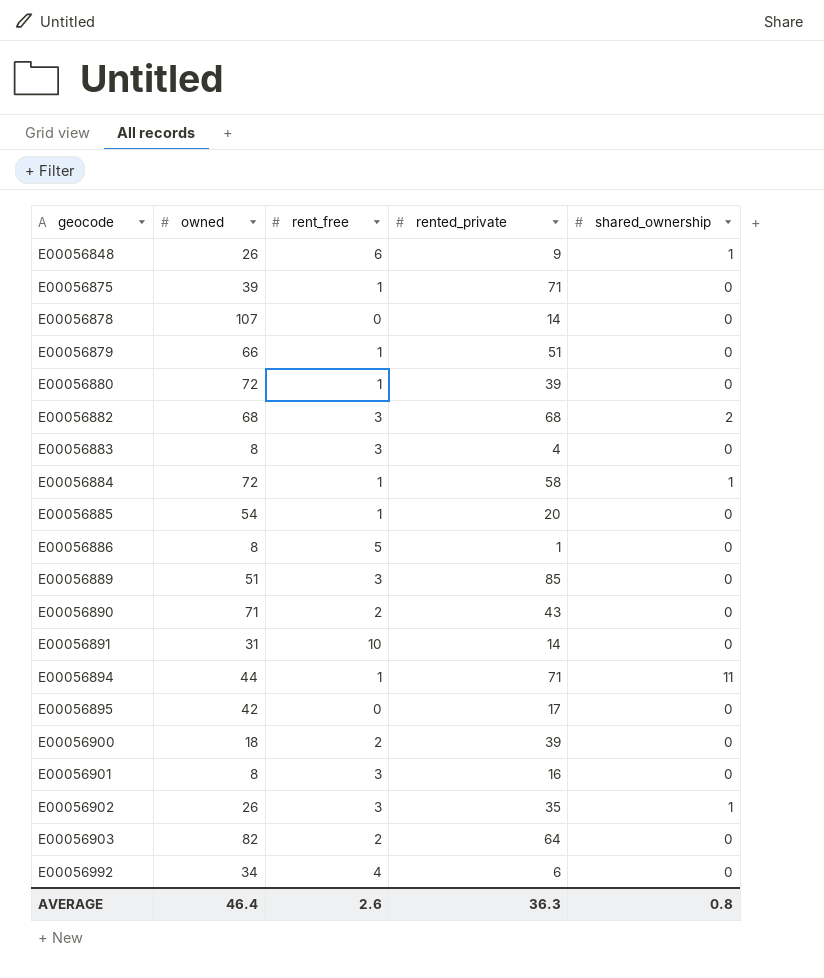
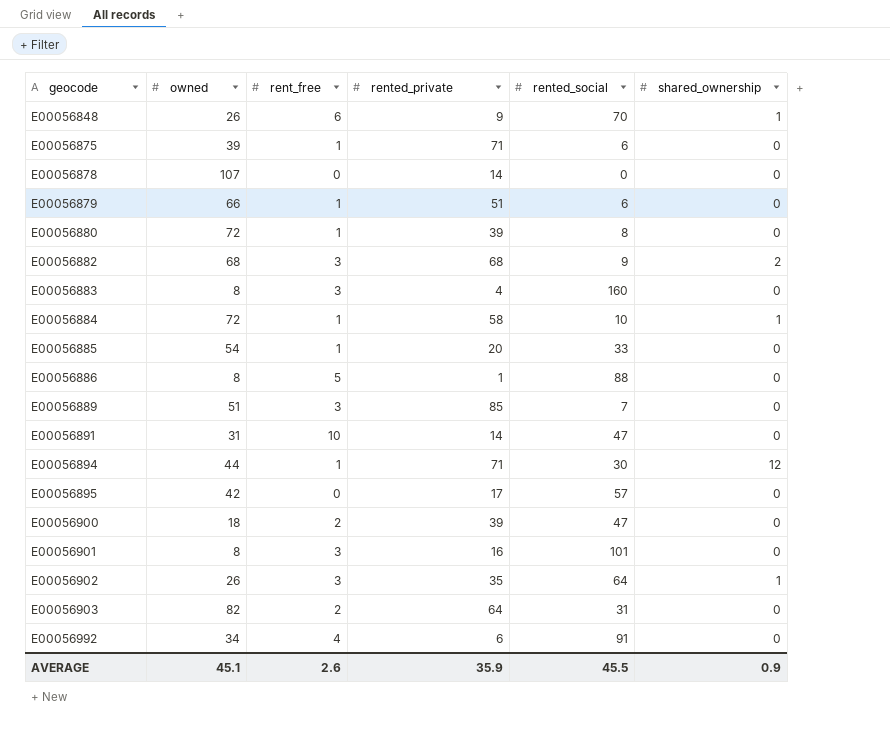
column rented_social | position: none -> 5
row E00056890: 71 | 2 | 43 | 0 -> none
E00056894 | shared_ownership: 11 -> 12
AVERAGE | owned: 46.4 -> 45.1
AVERAGE | rented_private: 36.3 -> 35.9
AVERAGE | shared_ownership: 0.8 -> 0.9

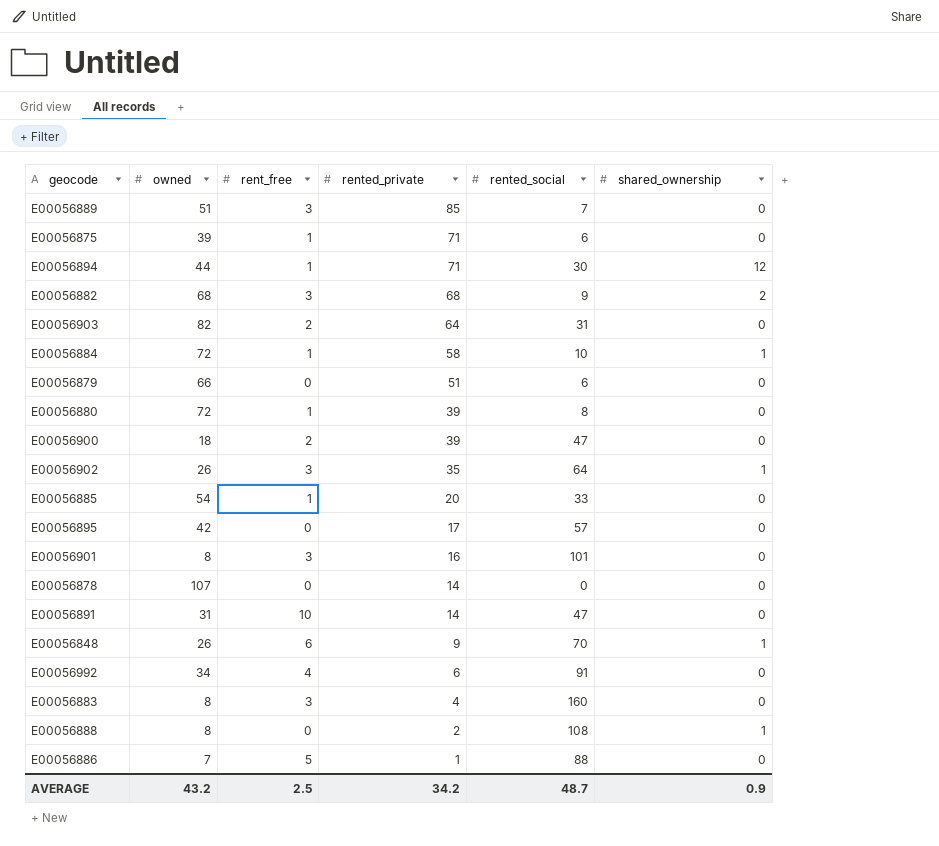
row order: geocode ascending -> rented_private descending
E00056879 | rent_free: 1 -> 0
row E00056888: none -> 8 | 0 | 2 | 108 | 1
E00056886 | owned: 8 -> 7
AVERAGE | owned: 45.1 -> 43.2
AVERAGE | rent_free: 2.6 -> 2.5
AVERAGE | rented_private: 35.9 -> 34.2
AVERAGE | rented_social: 45.5 -> 48.7

